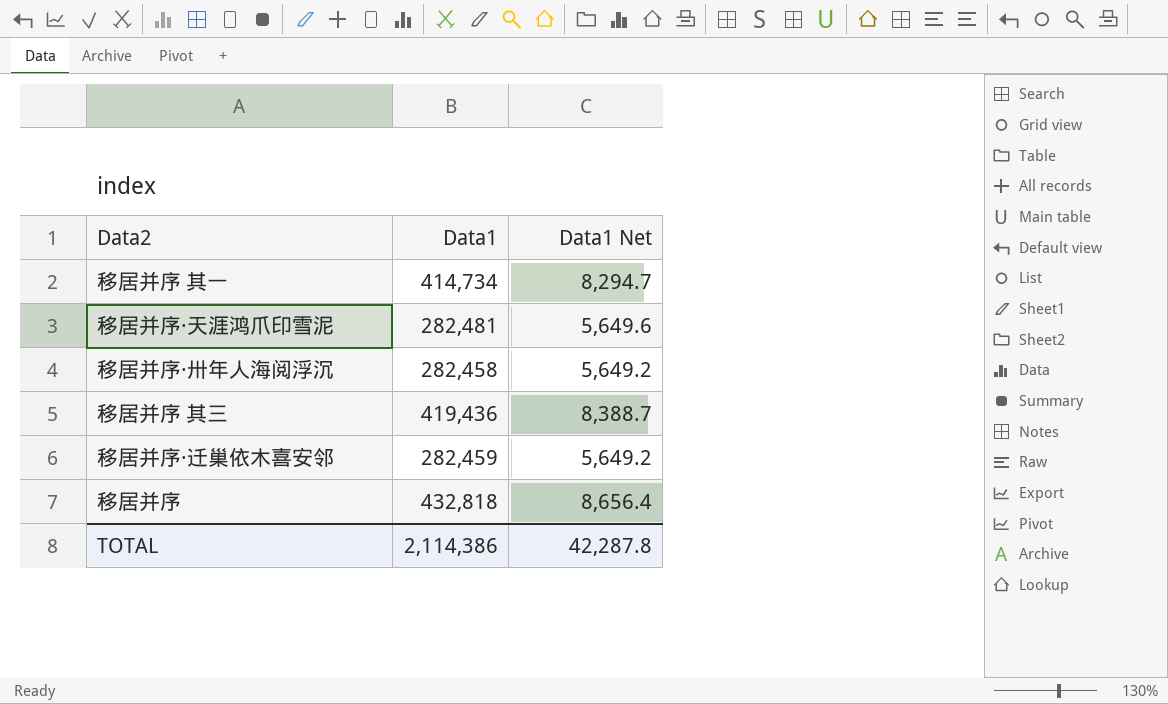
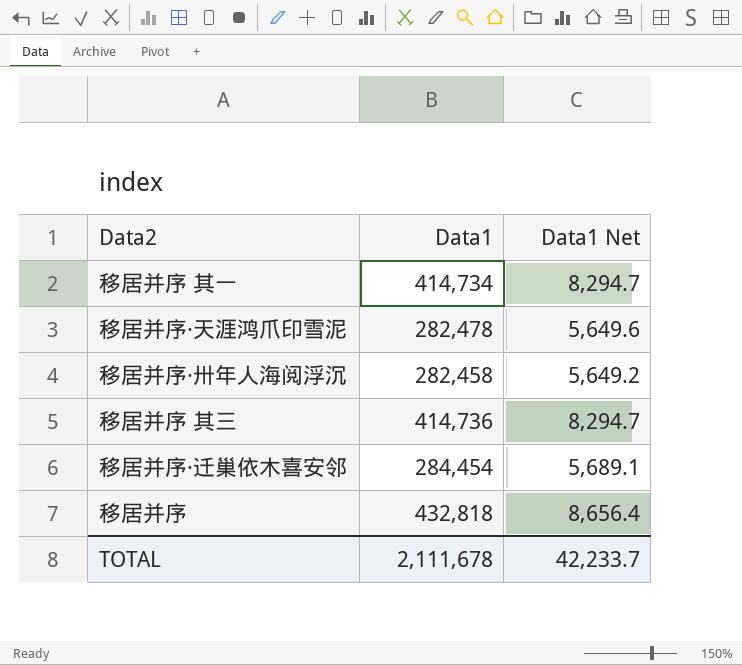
移居并序·天涯鸿爪印雪泥 | Data1: 282,481 -> 282,478
移居并序 其三 | Data1: 419,436 -> 414,736
移居并序 其三 | Data1 Net: 8,388.7 -> 8,294.7
移居并序·迁巢依木喜安邻 | Data1: 282,459 -> 284,454
移居并序·迁巢依木喜安邻 | Data1 Net: 5,649.2 -> 5,689.1
TOTAL | Data1: 2,114,386 -> 2,111,678
TOTAL | Data1 Net: 42,287.8 -> 42,233.7

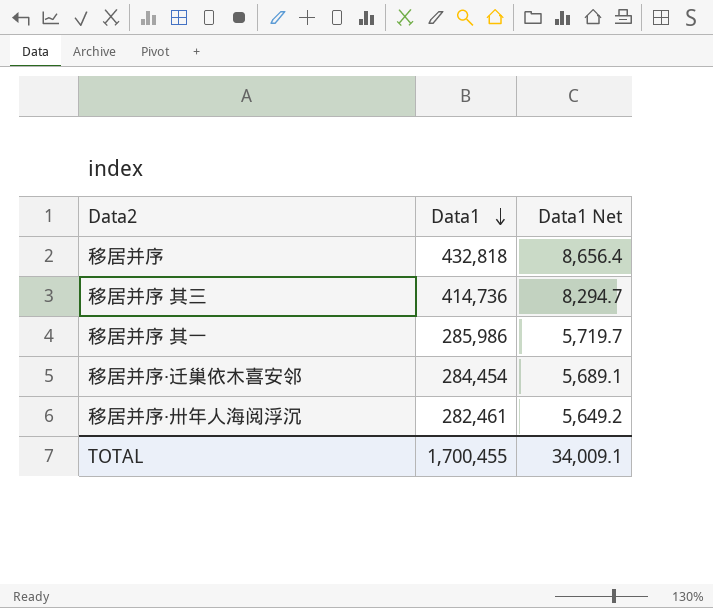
row order: none -> Data1 descending
row 移居并序·天涯鸿爪印雪泥: 282,478 | 5,649.6 -> none
移居并序 其一 | Data1: 414,734 -> 285,986
移居并序 其一 | Data1 Net: 8,294.7 -> 5,719.7
移居并序·卅年人海阅浮沉 | Data1: 282,458 -> 282,461
TOTAL | Data1: 2,111,678 -> 1,700,455
TOTAL | Data1 Net: 42,233.7 -> 34,009.1

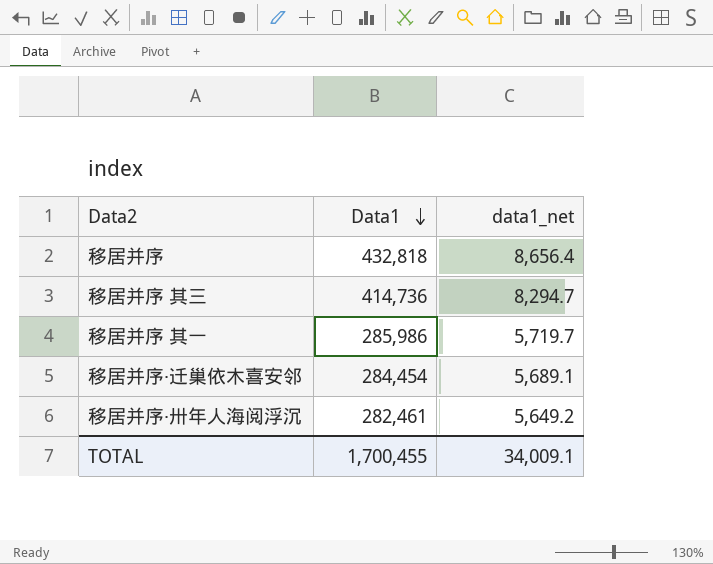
column name: Data1 Net -> data1_net

